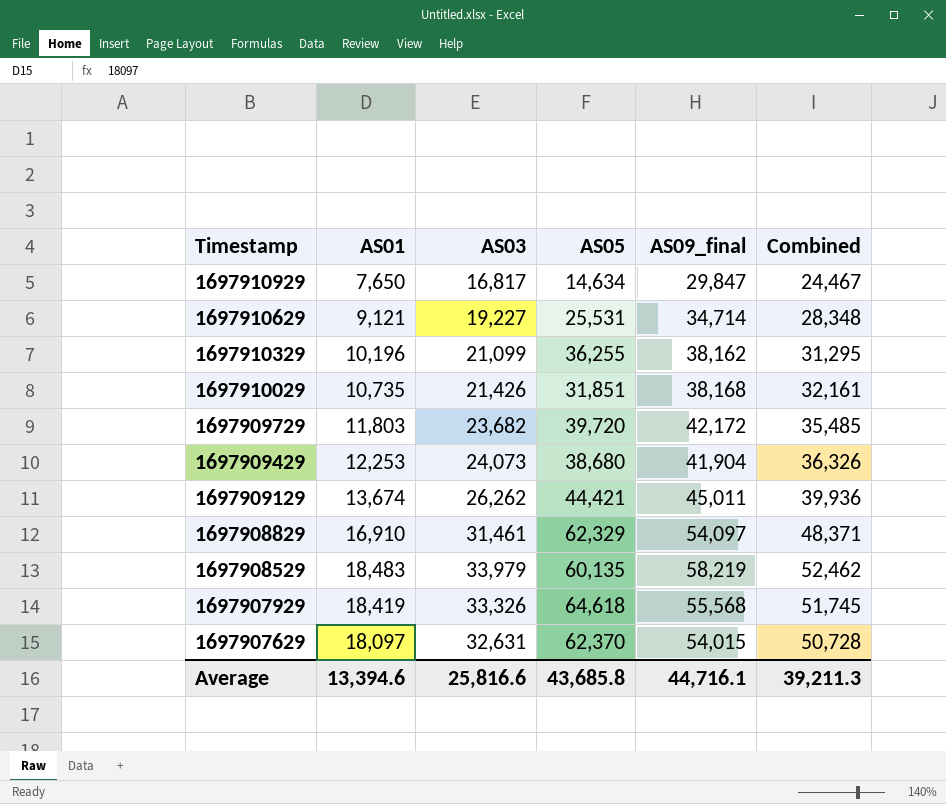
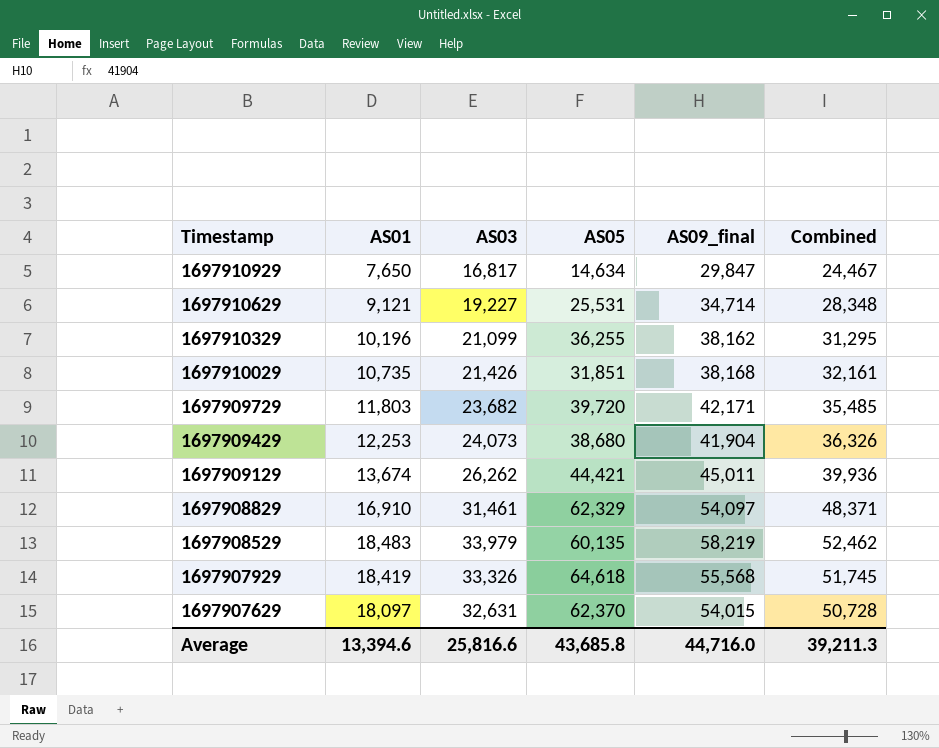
1697909729 | AS09_final: 42,172 -> 42,171
Average | AS09_final: 44,716.1 -> 44,716.0

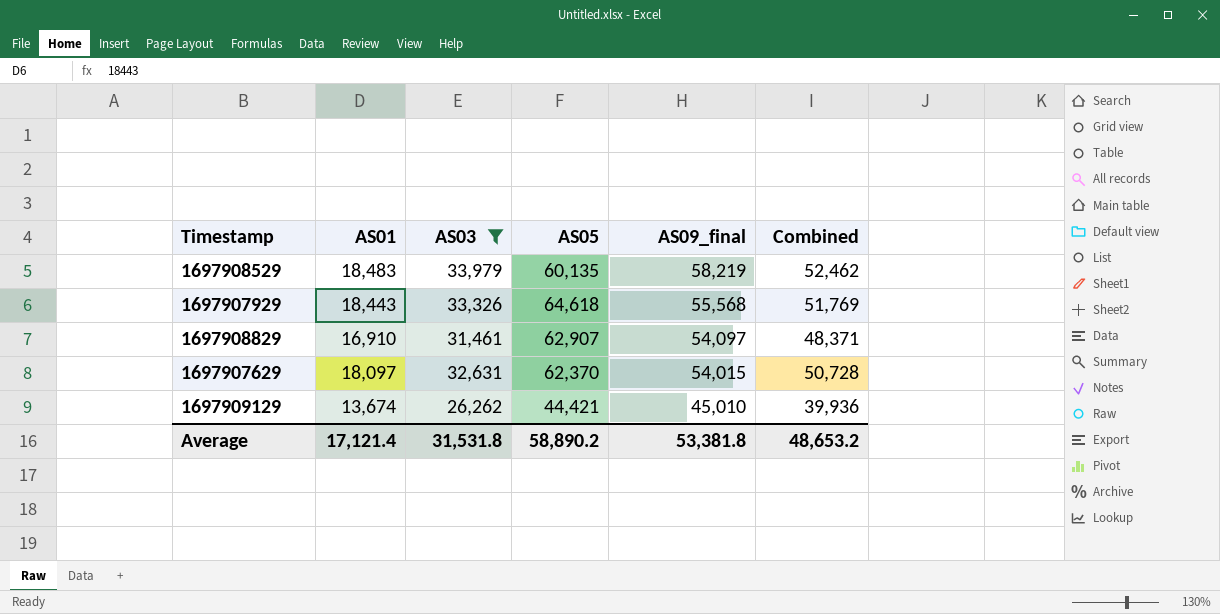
filter: none -> AS03 >= 26,262
row order: Timestamp descending -> AS09_final descending
1697907929 | AS01: 18,419 -> 18,443
1697907929 | Combined: 51,745 -> 51,769
1697908829 | AS05: 62,329 -> 62,907
1697909129 | AS09_final: 45,011 -> 45,010
Average | AS01: 13,394.6 -> 17,121.4
Average | AS03: 25,816.6 -> 31,531.8
Average | AS05: 43,685.8 -> 58,890.2
Average | AS09_final: 44,716.0 -> 53,381.8
Average | Combined: 39,211.3 -> 48,653.2

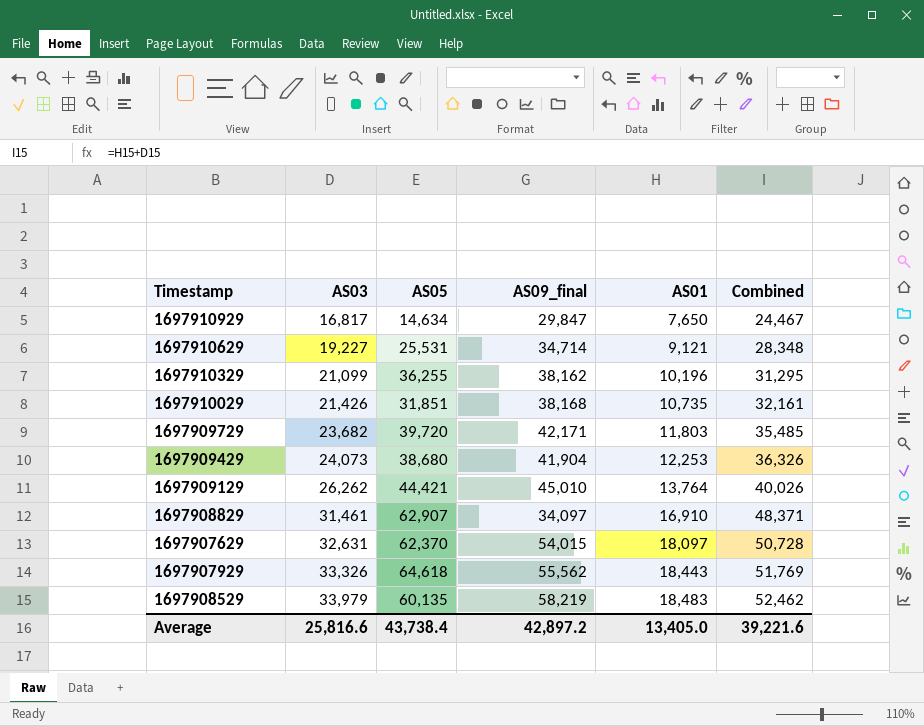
filter: AS03 >= 26,262 -> none
row order: AS09_final descending -> AS03 ascending
column AS01 | position: 2 -> 5
1697909129 | AS01: 13,674 -> 13,764
1697909129 | Combined: 39,936 -> 40,026
1697908829 | AS09_final: 54,097 -> 34,097
1697907929 | AS09_final: 55,568 -> 55,562
Average | AS03: 31,531.8 -> 25,816.6
Average | AS05: 58,890.2 -> 43,738.4
Average | AS09_final: 53,381.8 -> 42,897.2
Average | AS01: 17,121.4 -> 13,405.0
Average | Combined: 48,653.2 -> 39,221.6

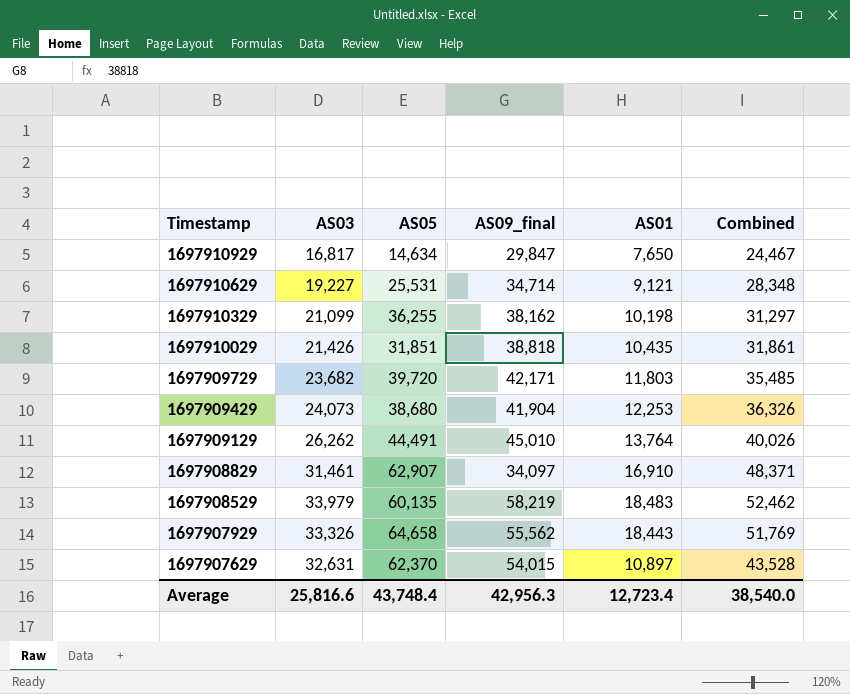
row order: AS03 ascending -> Timestamp descending
1697910329 | AS01: 10,196 -> 10,198
1697910329 | Combined: 31,295 -> 31,297
1697910029 | AS09_final: 38,168 -> 38,818
1697910029 | AS01: 10,735 -> 10,435
1697910029 | Combined: 32,161 -> 31,861
1697909129 | AS05: 44,421 -> 44,491
1697907929 | AS05: 64,618 -> 64,658
1697907629 | AS01: 18,097 -> 10,897
1697907629 | Combined: 50,728 -> 43,528
Average | AS05: 43,738.4 -> 43,748.4
Average | AS09_final: 42,897.2 -> 42,956.3
Average | AS01: 13,405.0 -> 12,723.4
Average | Combined: 39,221.6 -> 38,540.0

